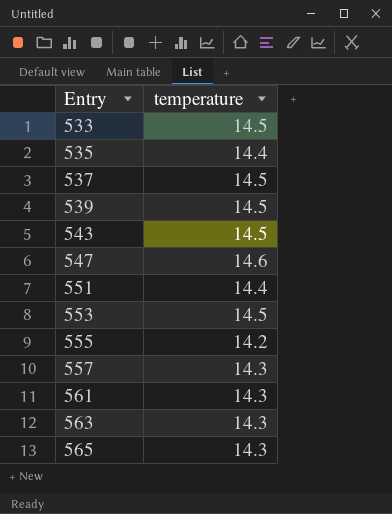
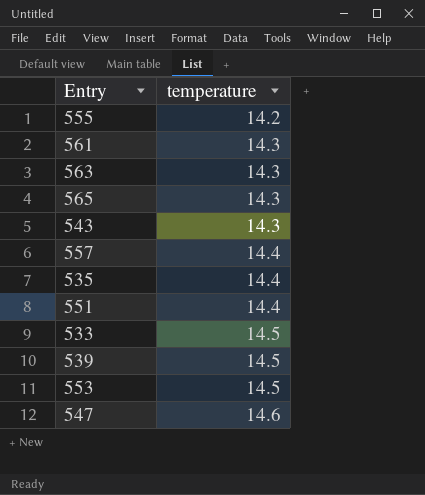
row order: Entry ascending -> temperature ascending
row 537: 14.5 -> none
543 | temperature: 14.5 -> 14.3
557 | temperature: 14.3 -> 14.4

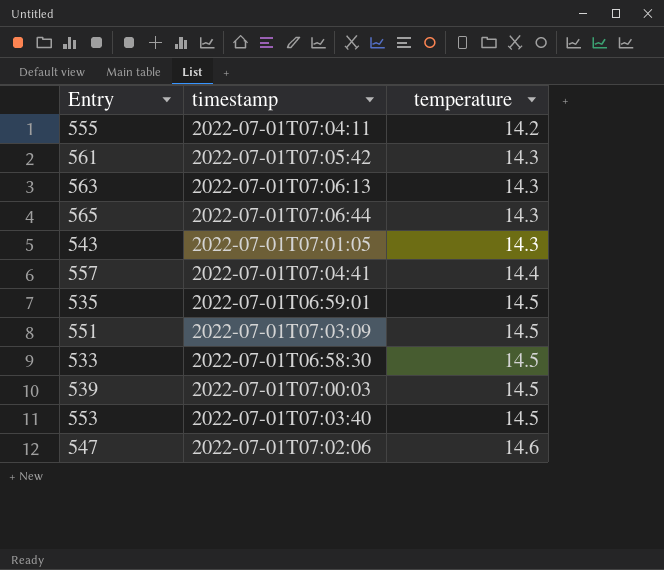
column timestamp | position: none -> 2
535 | temperature: 14.4 -> 14.5
551 | temperature: 14.4 -> 14.5

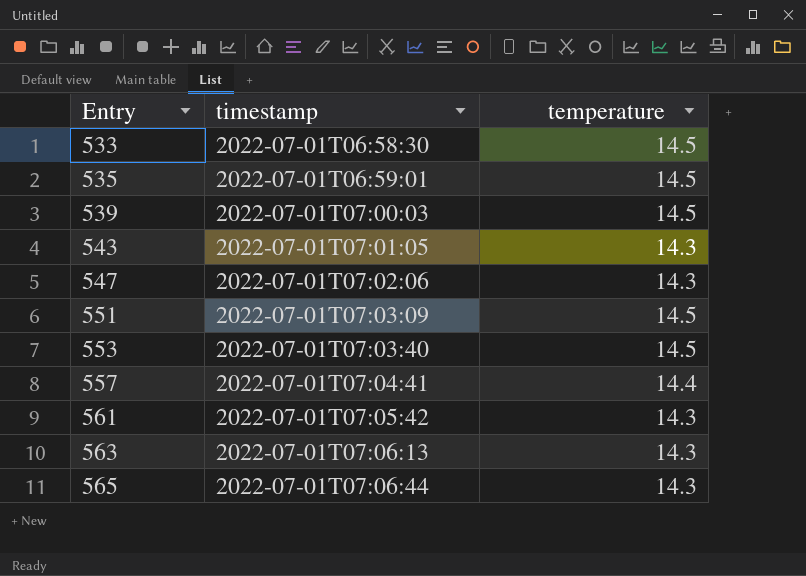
row order: temperature ascending -> Entry ascending
row 555: 2022-07-01T07:04:11 | 14.2 -> none
547 | temperature: 14.6 -> 14.3

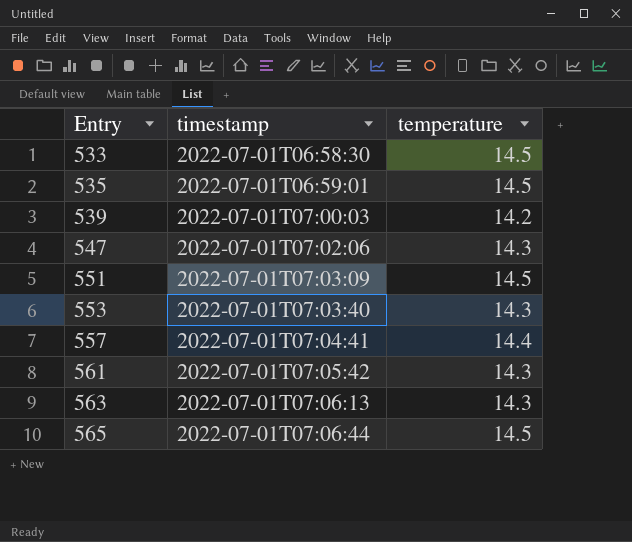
row 543: 2022-07-01T07:01:05 | 14.3 -> none
539 | temperature: 14.5 -> 14.2
553 | temperature: 14.5 -> 14.3
565 | temperature: 14.3 -> 14.5

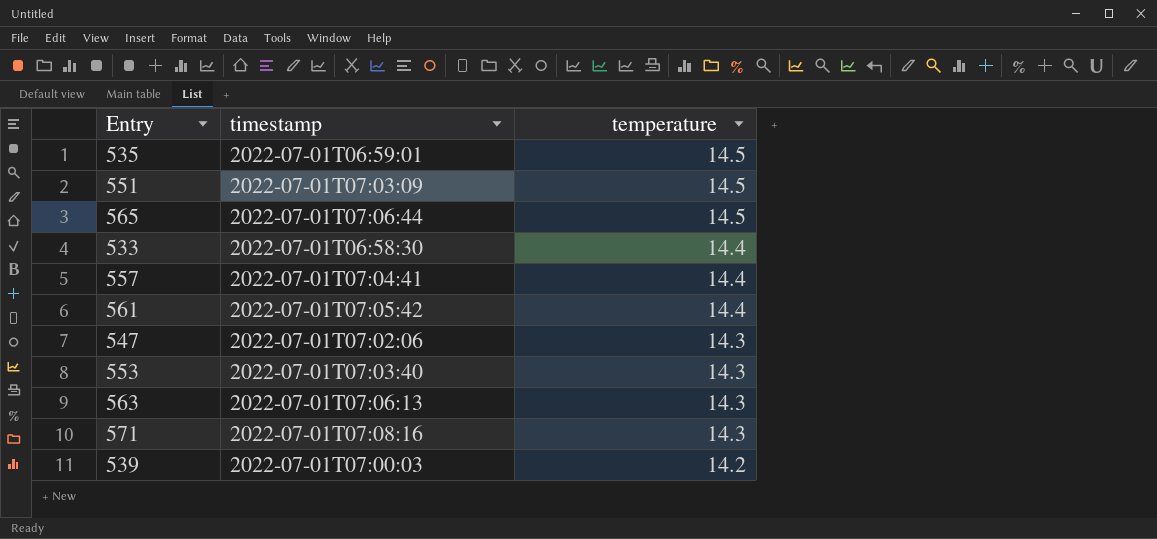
row order: Entry ascending -> temperature descending
533 | temperature: 14.5 -> 14.4
561 | temperature: 14.3 -> 14.4
row 571: none -> 2022-07-01T07:08:16 | 14.3

